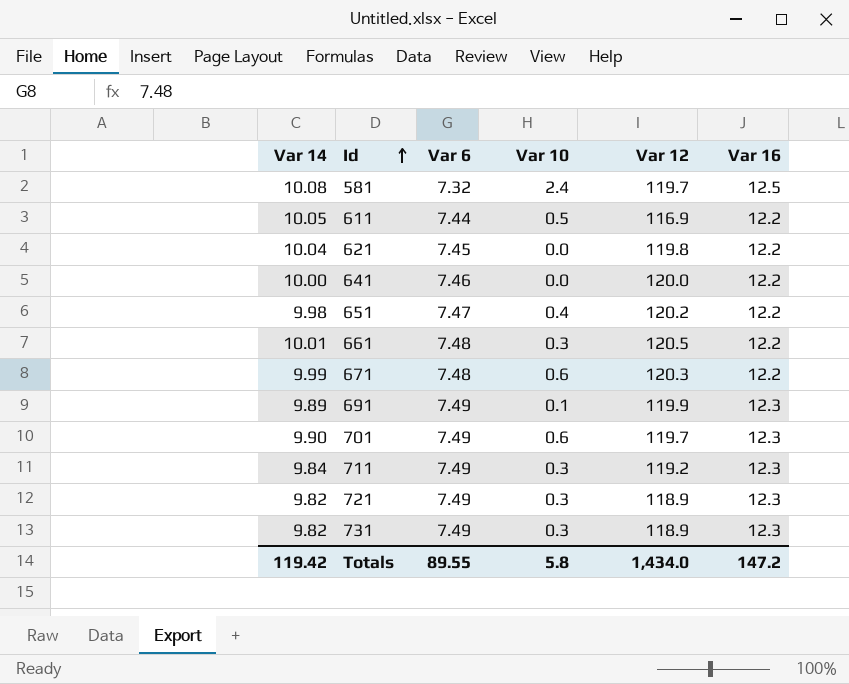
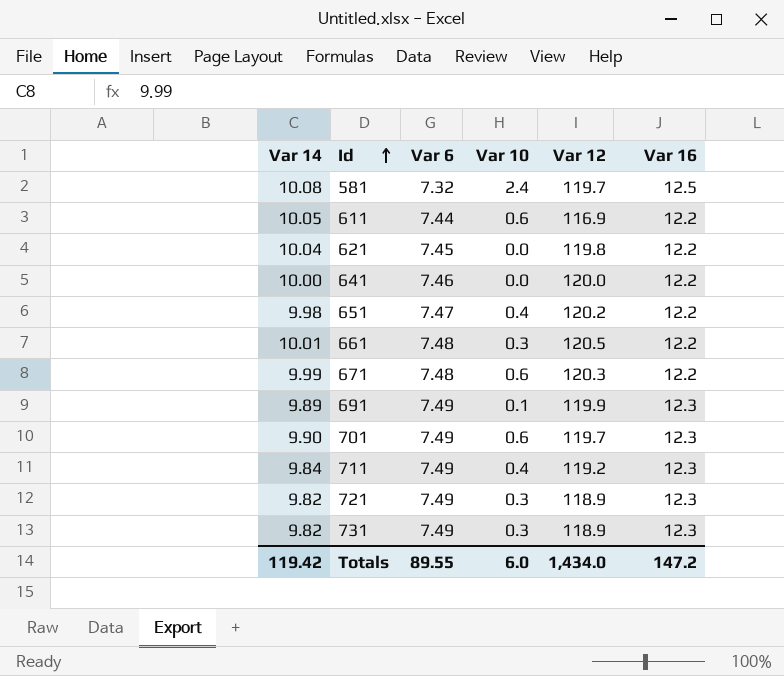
611 | Var 10: 0.5 -> 0.6
711 | Var 10: 0.3 -> 0.4
Totals | Var 10: 5.8 -> 6.0

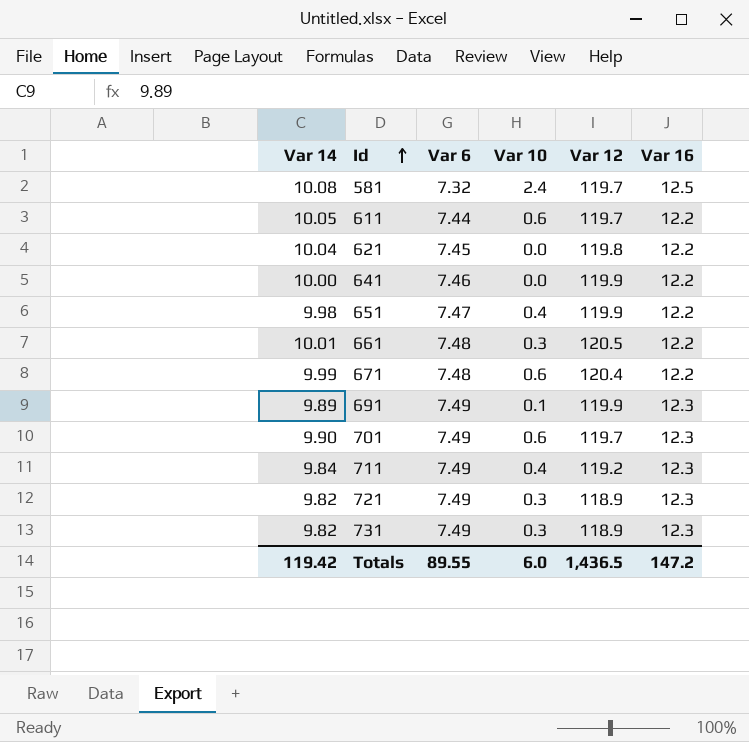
611 | Var 12: 116.9 -> 119.7
641 | Var 12: 120.0 -> 119.9
651 | Var 12: 120.2 -> 119.9
671 | Var 12: 120.3 -> 120.4
Totals | Var 12: 1,434.0 -> 1,436.5

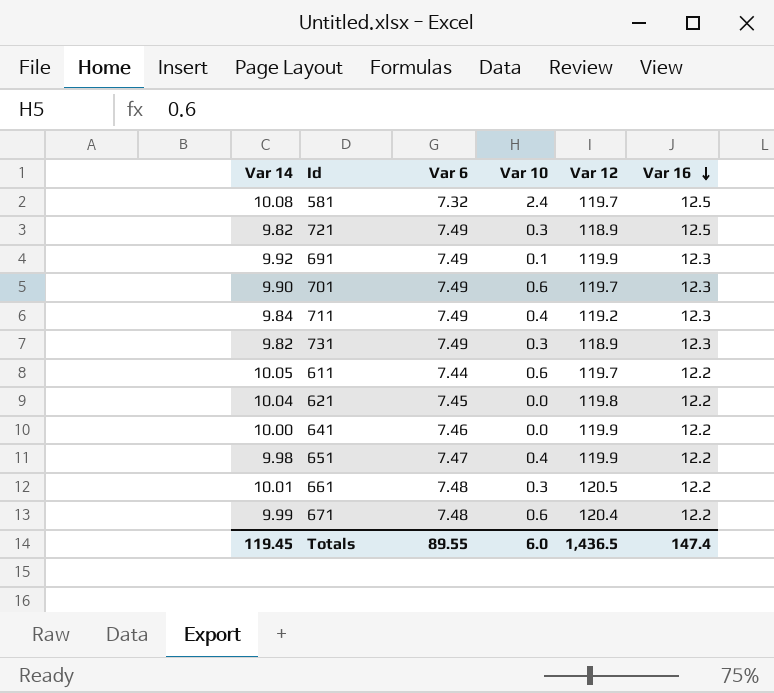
row order: Id ascending -> Var 16 descending
721 | Var 16: 12.3 -> 12.5
691 | Var 14: 9.89 -> 9.92
Totals | Var 14: 119.42 -> 119.45
Totals | Var 16: 147.2 -> 147.4

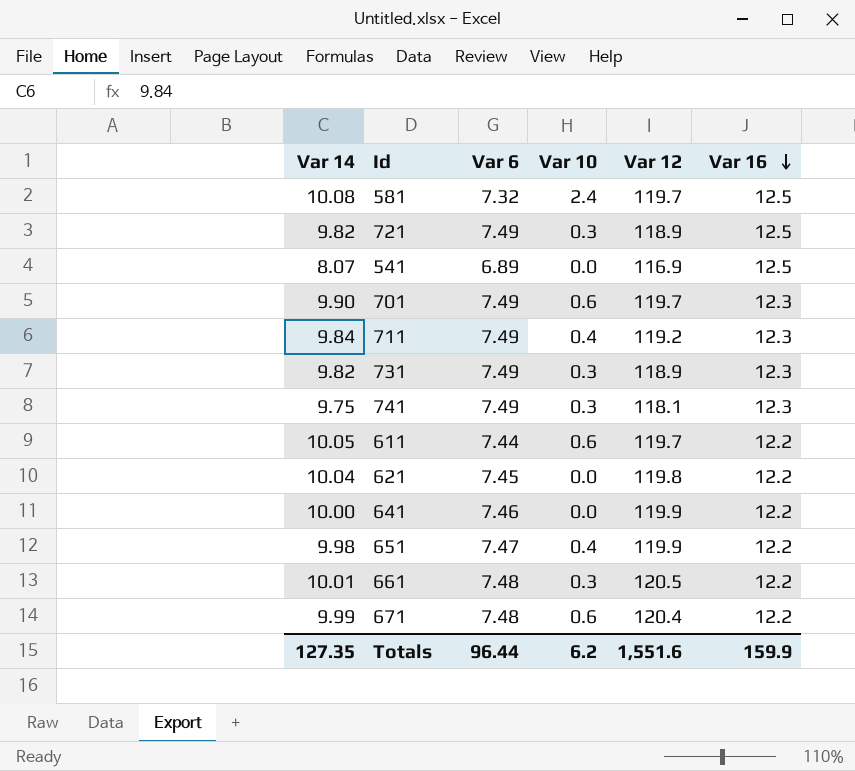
row 691: 9.92 | 7.49 | 0.1 | 119.9 | 12.3 -> none
row 541: none -> 8.07 | 6.89 | 0.0 | 116.9 | 12.5
row 741: none -> 9.75 | 7.49 | 0.3 | 118.1 | 12.3
Totals | Var 14: 119.45 -> 127.35
Totals | Var 6: 89.55 -> 96.44
Totals | Var 10: 6.0 -> 6.2
Totals | Var 12: 1,436.5 -> 1,551.6
Totals | Var 16: 147.4 -> 159.9

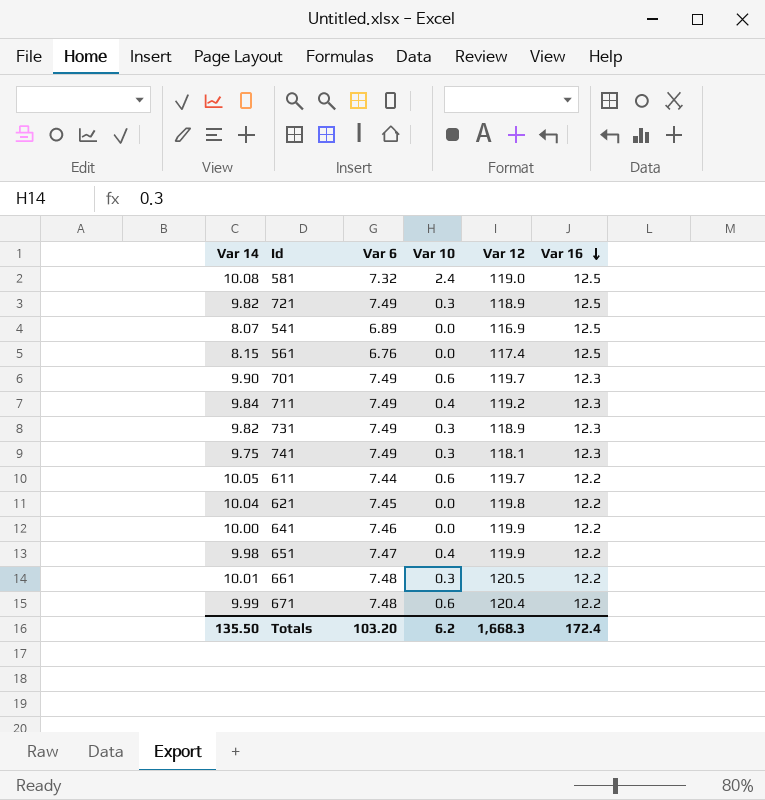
581 | Var 12: 119.7 -> 119.0
row 561: none -> 8.15 | 6.76 | 0.0 | 117.4 | 12.5
Totals | Var 14: 127.35 -> 135.50
Totals | Var 6: 96.44 -> 103.20
Totals | Var 12: 1,551.6 -> 1,668.3
Totals | Var 16: 159.9 -> 172.4

